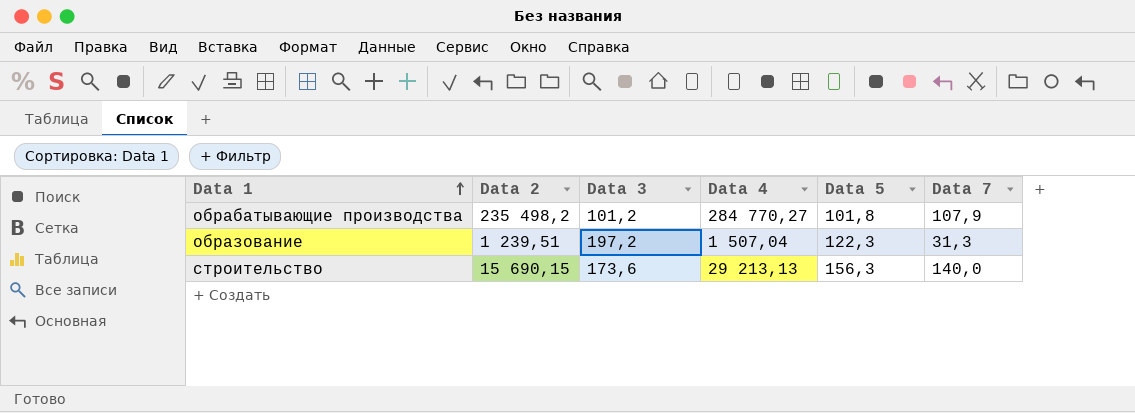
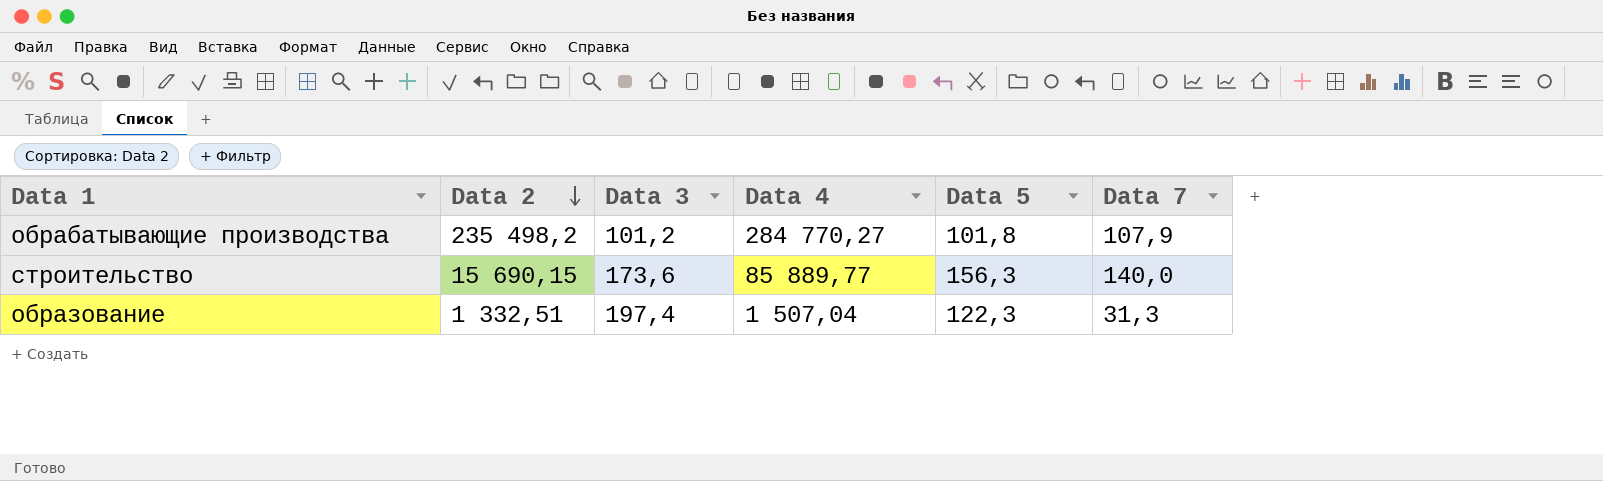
row order: Data 1 ascending -> Data 2 descending
строительство | Data 4: 29 213,13 -> 85 889,77
образование | Data 2: 1 239,51 -> 1 332,51
образование | Data 3: 197,2 -> 197,4

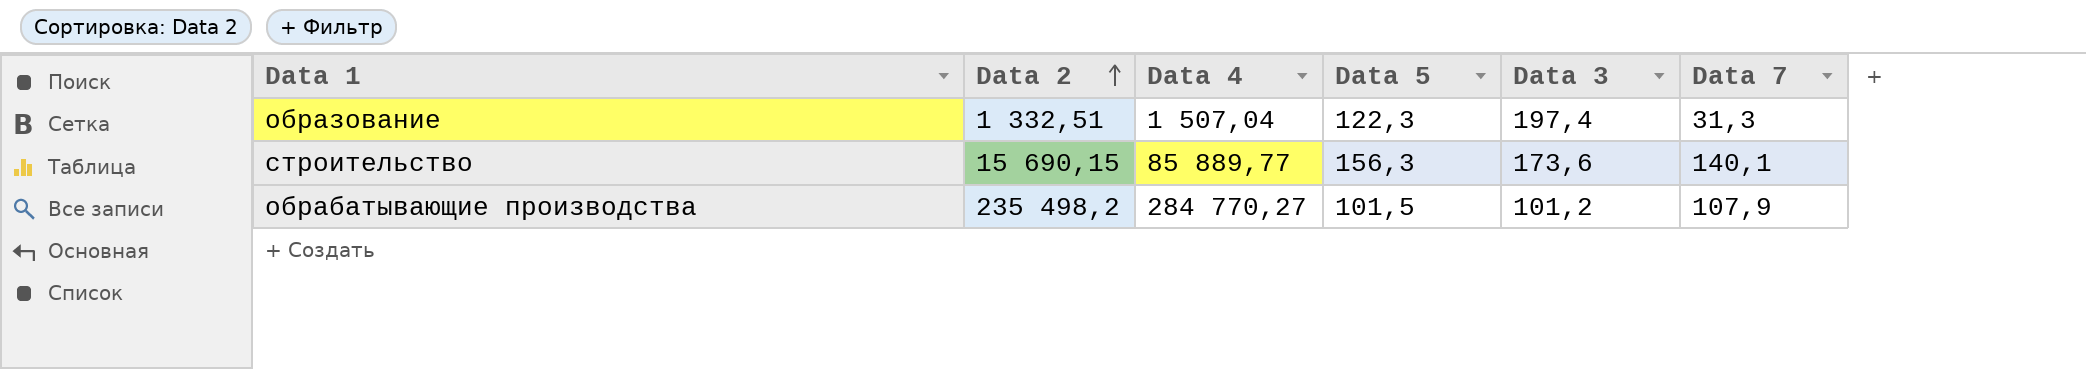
row order: Data 2 descending -> Data 2 ascending
column Data 3 | position: 3 -> 5
строительство | Data 7: 140,0 -> 140,1
обрабатывающие производства | Data 5: 101,8 -> 101,5

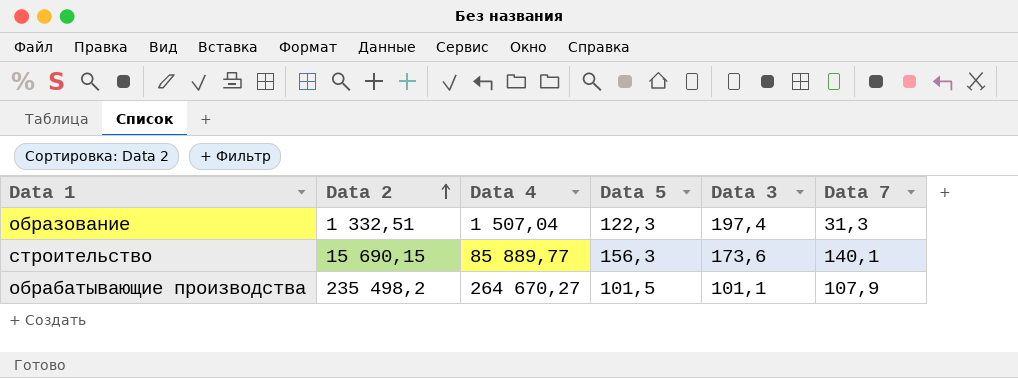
обрабатывающие производства | Data 4: 284 770,27 -> 264 670,27
обрабатывающие производства | Data 3: 101,2 -> 101,1

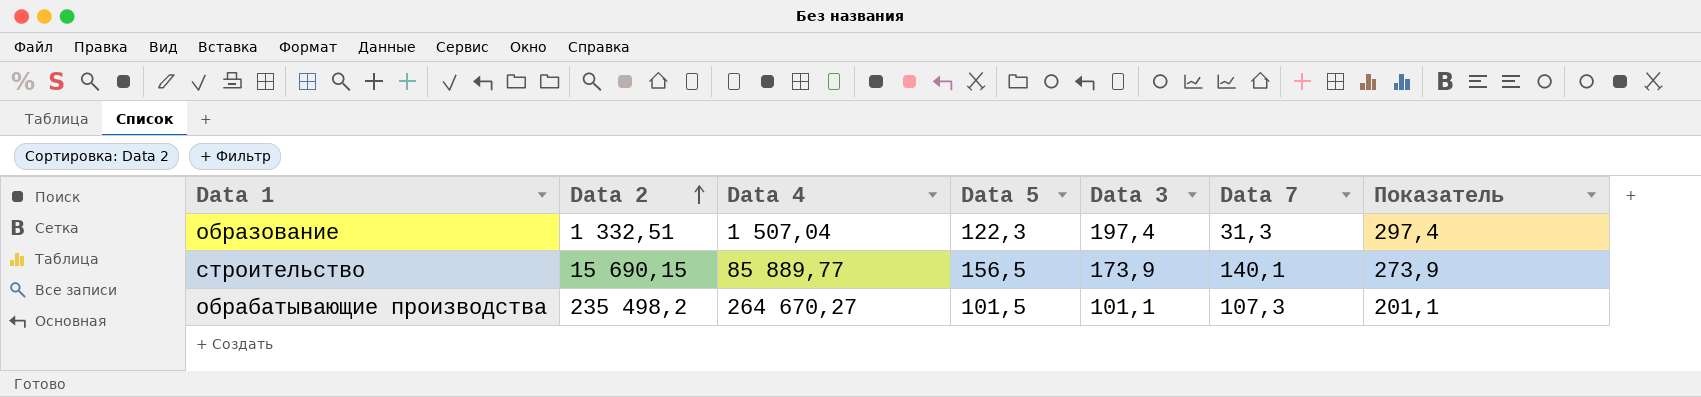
column Показатель | formula: none -> [Data 3] + 100
строительство | Data 5: 156,3 -> 156,5
строительство | Data 3: 173,6 -> 173,9
обрабатывающие производства | Data 7: 107,9 -> 107,3

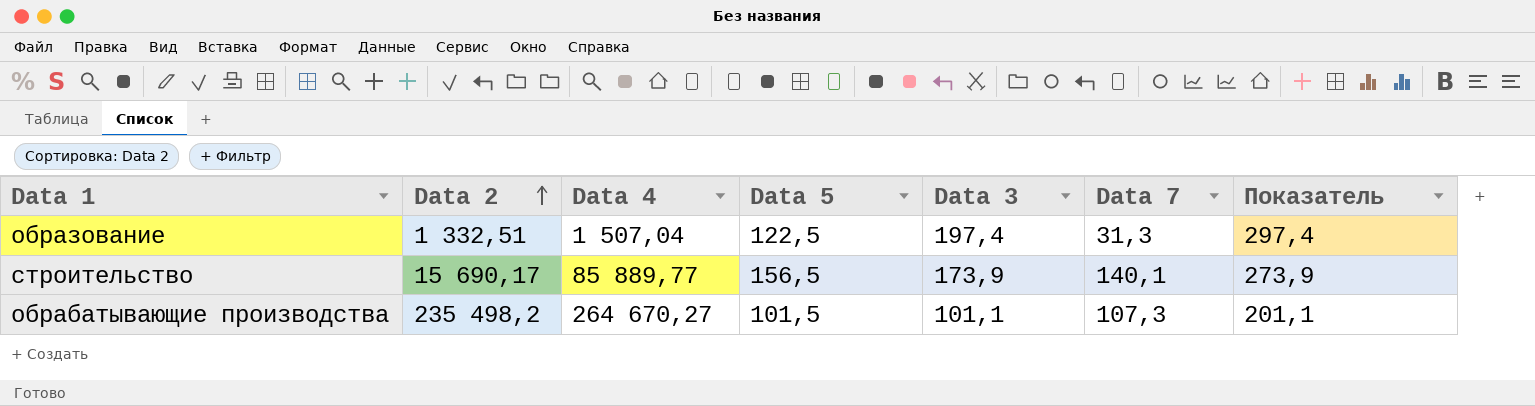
образование | Data 5: 122,3 -> 122,5
строительство | Data 2: 15 690,15 -> 15 690,17

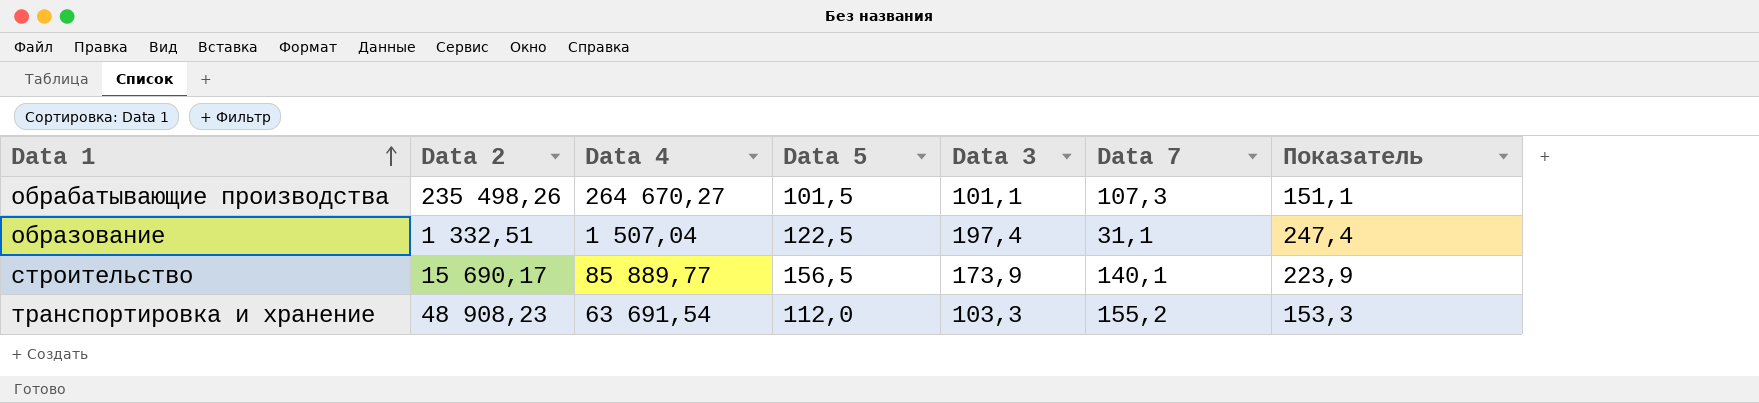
row order: Data 2 ascending -> Data 1 ascending
column Показатель | formula: [Data 3] + 100 -> [Data 3] + 50
обрабатывающие производства | Data 2: 235 498,2 -> 235 498,26
образование | Data 7: 31,3 -> 31,1
row транспортировка и хранение: none -> 48 908,23 | 63 691,54 | 112,0 | 103,3 | 155,2 | 153,3

